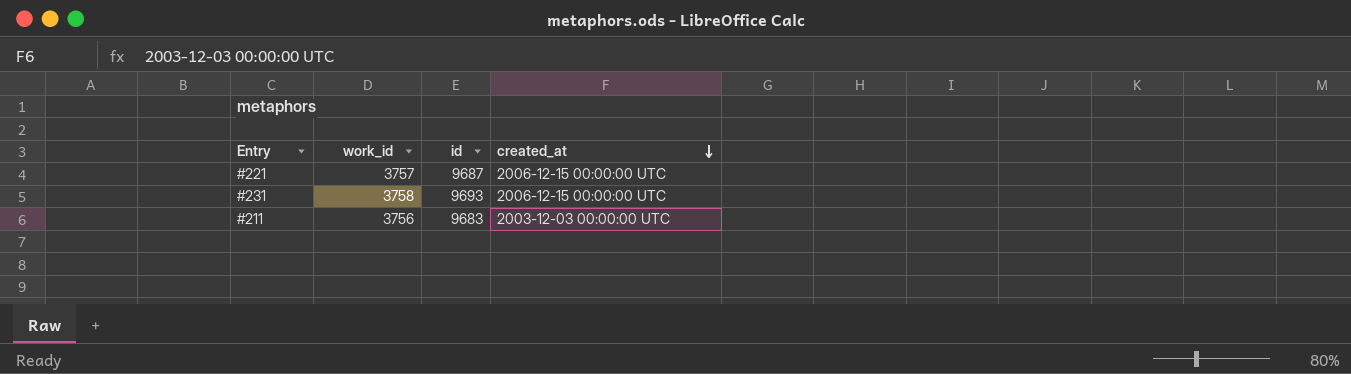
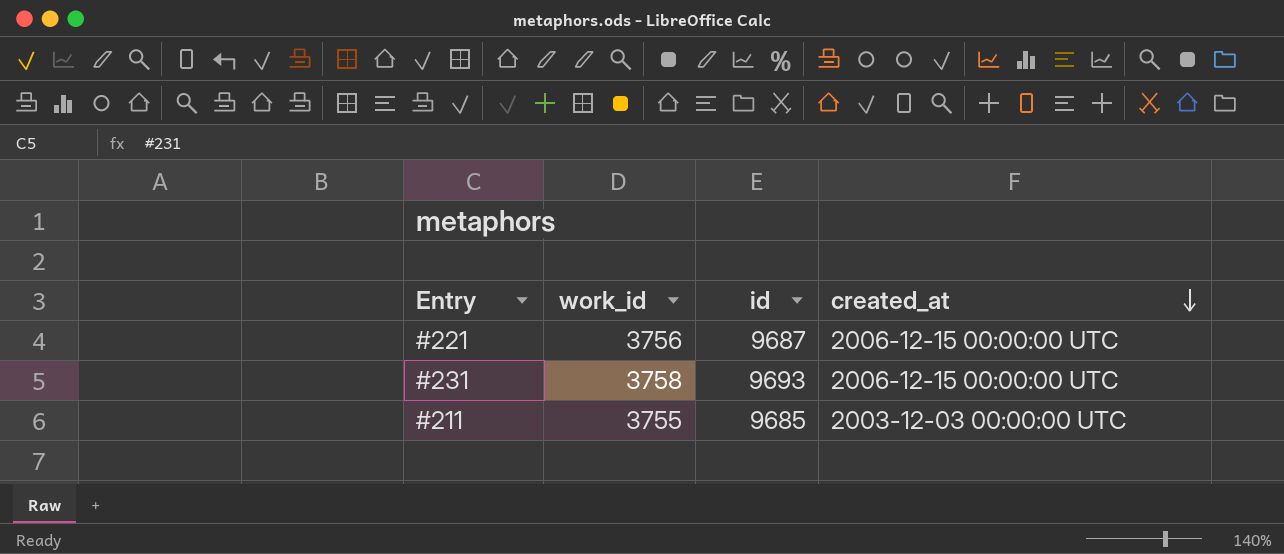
#221 | work_id: 3757 -> 3756
#211 | work_id: 3756 -> 3755
#211 | id: 9683 -> 9685

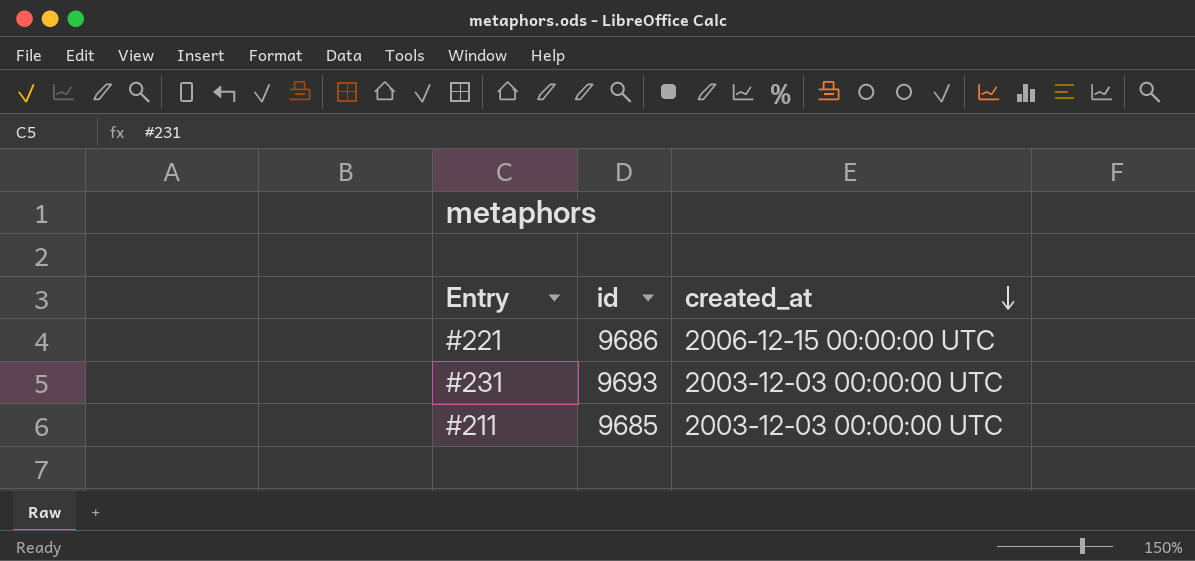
column work_id | position: 2 -> none
#221 | id: 9687 -> 9686
#231 | created_at: 2006-12-15 00:00:00 UTC -> 2003-12-03 00:00:00 UTC

